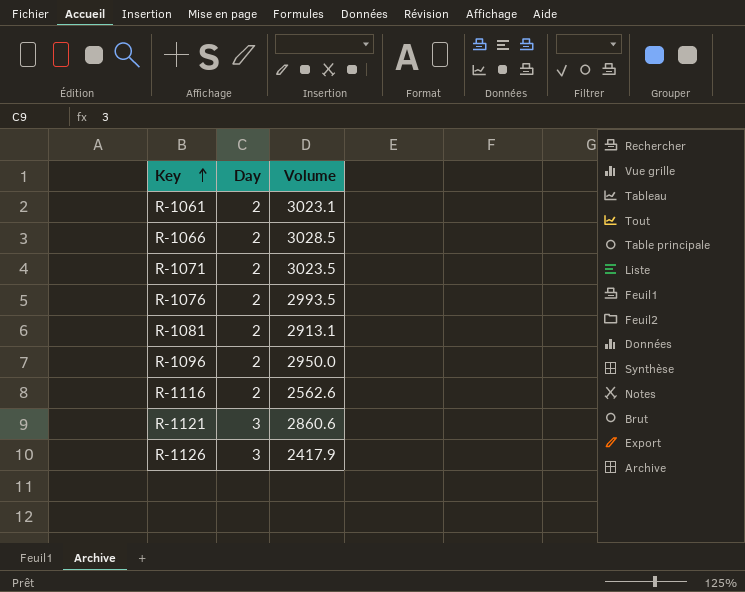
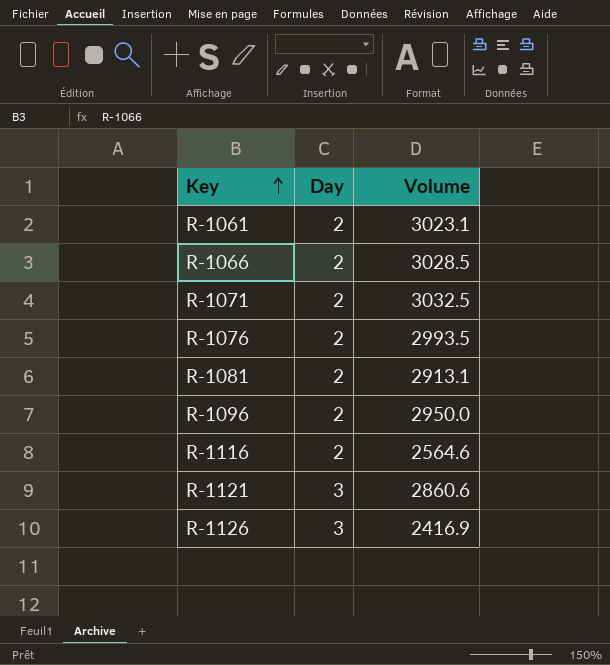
R-1071 | Volume: 3023.5 -> 3032.5
R-1116 | Volume: 2562.6 -> 2564.6
R-1126 | Volume: 2417.9 -> 2416.9

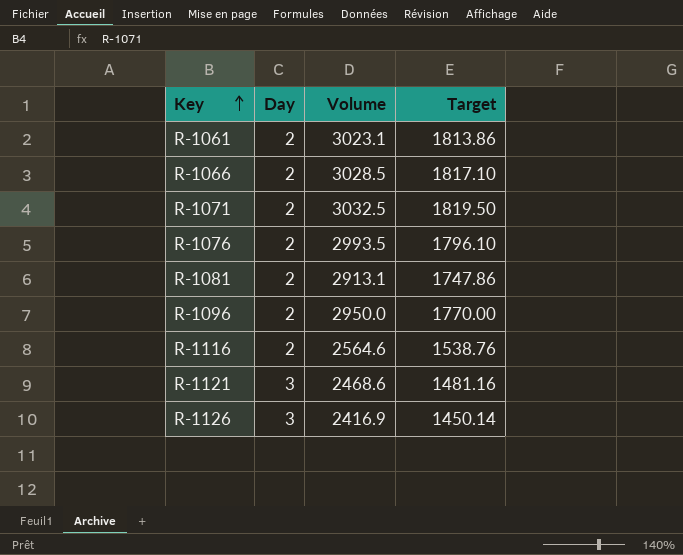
column Target | formula: none -> [Volume] * 0.6
R-1121 | Volume: 2860.6 -> 2468.6

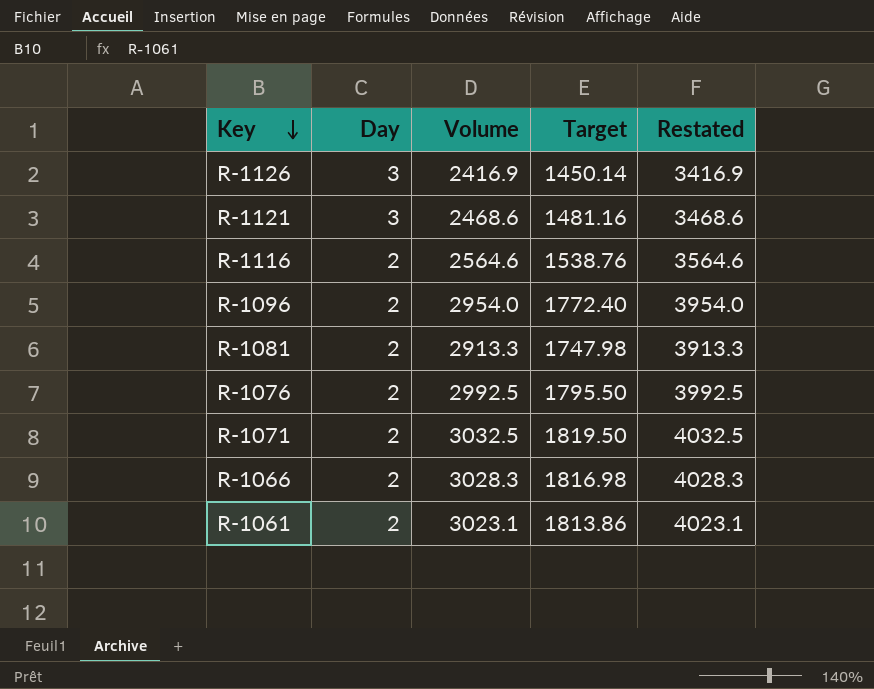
row order: Key ascending -> Key descending
column Restated | formula: none -> [Volume] + 1000
R-1096 | Volume: 2950.0 -> 2954.0
R-1096 | Target: 1770.00 -> 1772.40
R-1081 | Volume: 2913.1 -> 2913.3
R-1081 | Target: 1747.86 -> 1747.98
R-1076 | Volume: 2993.5 -> 2992.5
R-1076 | Target: 1796.10 -> 1795.50
R-1066 | Volume: 3028.5 -> 3028.3
R-1066 | Target: 1817.10 -> 1816.98

